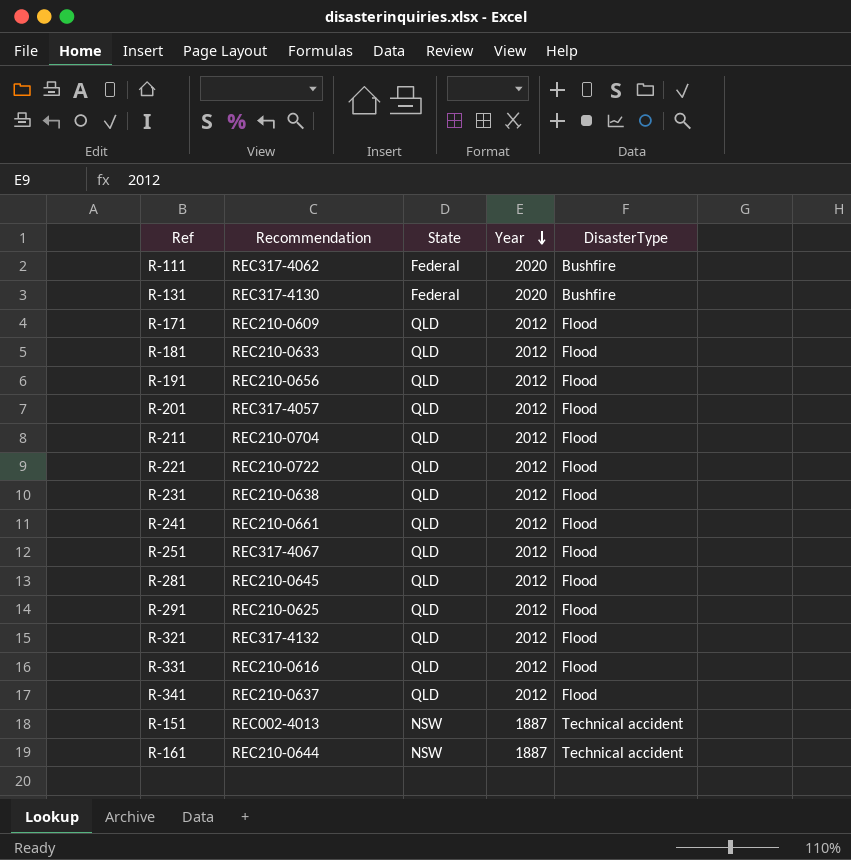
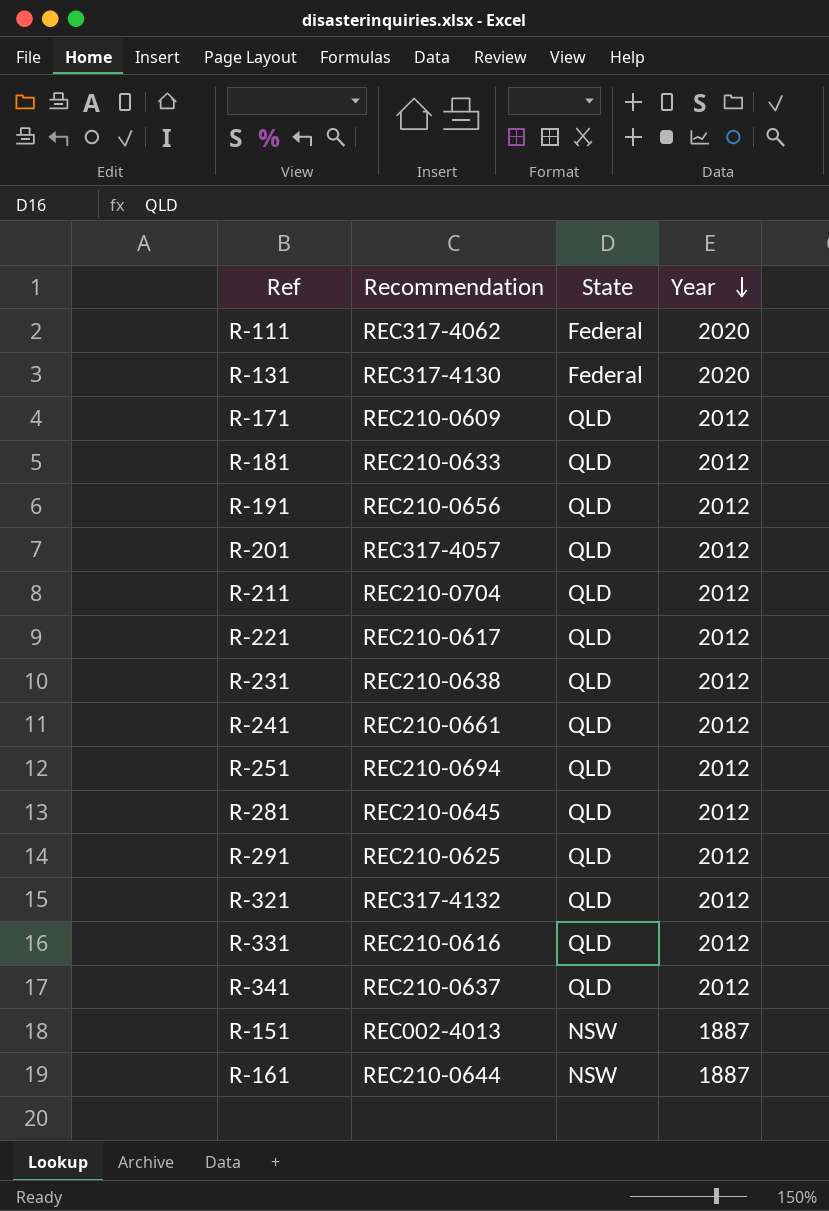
column DisasterType | position: 5 -> none
R-221 | Recommendation: REC210-0722 -> REC210-0617
R-251 | Recommendation: REC317-4067 -> REC210-0694

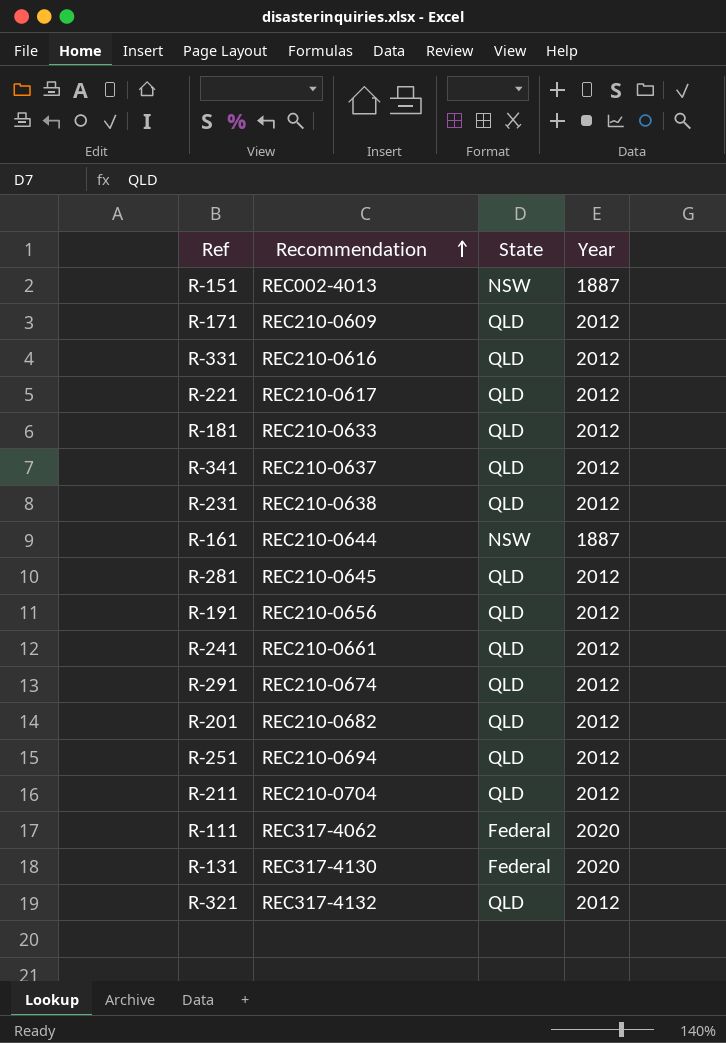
row order: Year descending -> Recommendation ascending
R-291 | Recommendation: REC210-0625 -> REC210-0674
R-201 | Recommendation: REC317-4057 -> REC210-0682

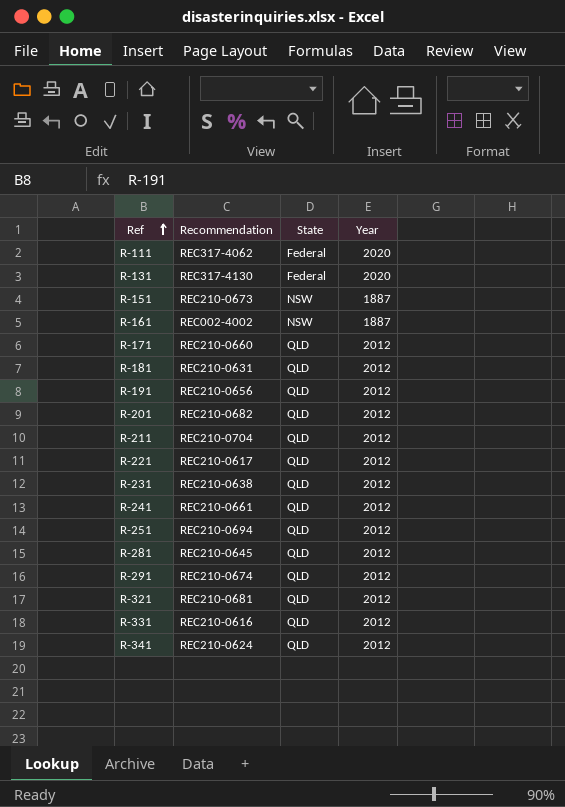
row order: Recommendation ascending -> Ref ascending
R-151 | Recommendation: REC002-4013 -> REC210-0673
R-161 | Recommendation: REC210-0644 -> REC002-4002
R-171 | Recommendation: REC210-0609 -> REC210-0660
R-181 | Recommendation: REC210-0633 -> REC210-0631
R-321 | Recommendation: REC317-4132 -> REC210-0681
R-341 | Recommendation: REC210-0637 -> REC210-0624

